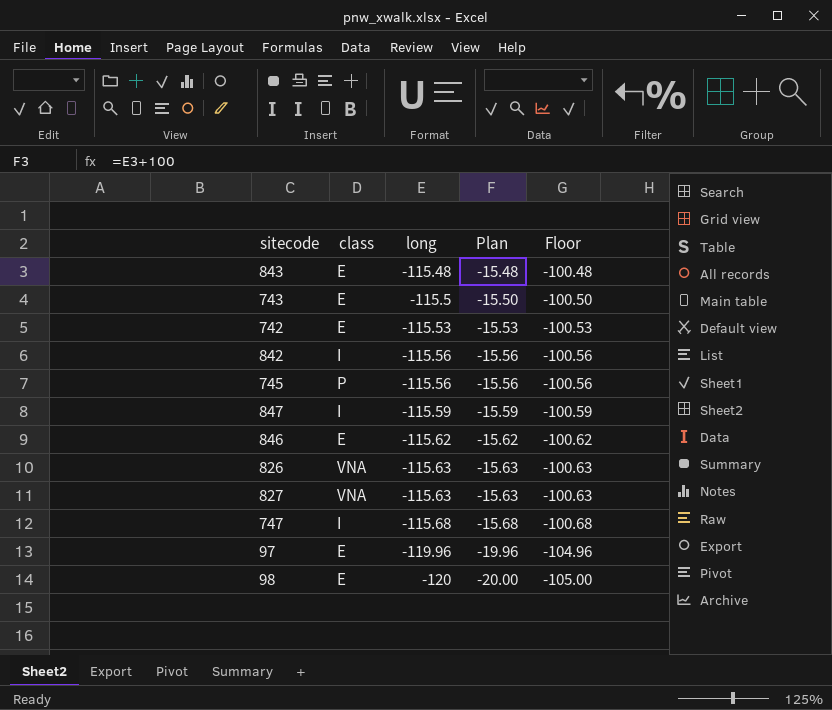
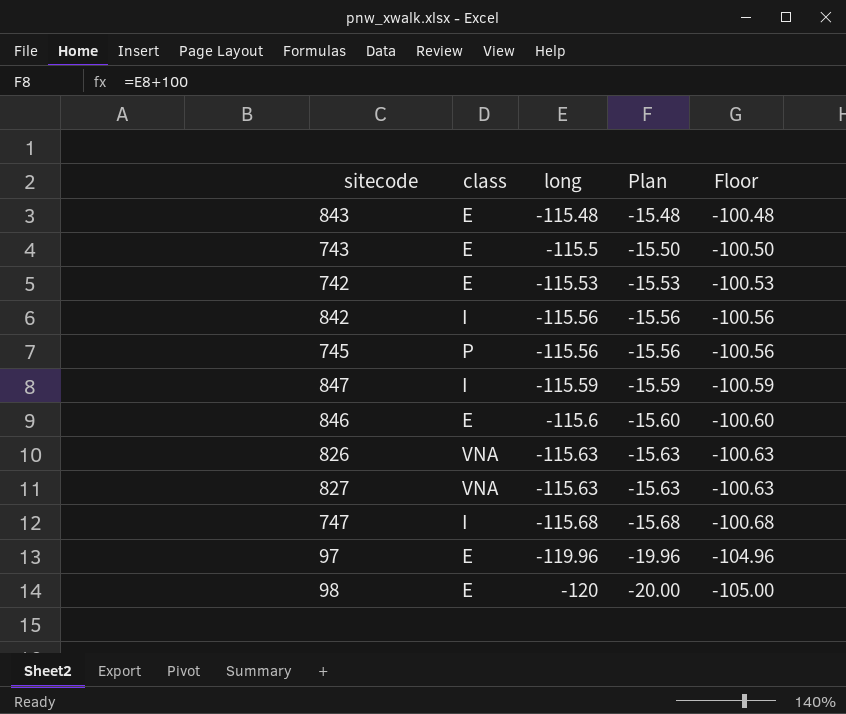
846 | long: -115.62 -> -115.6
846 | Plan: -15.62 -> -15.60
846 | Floor: -100.62 -> -100.60

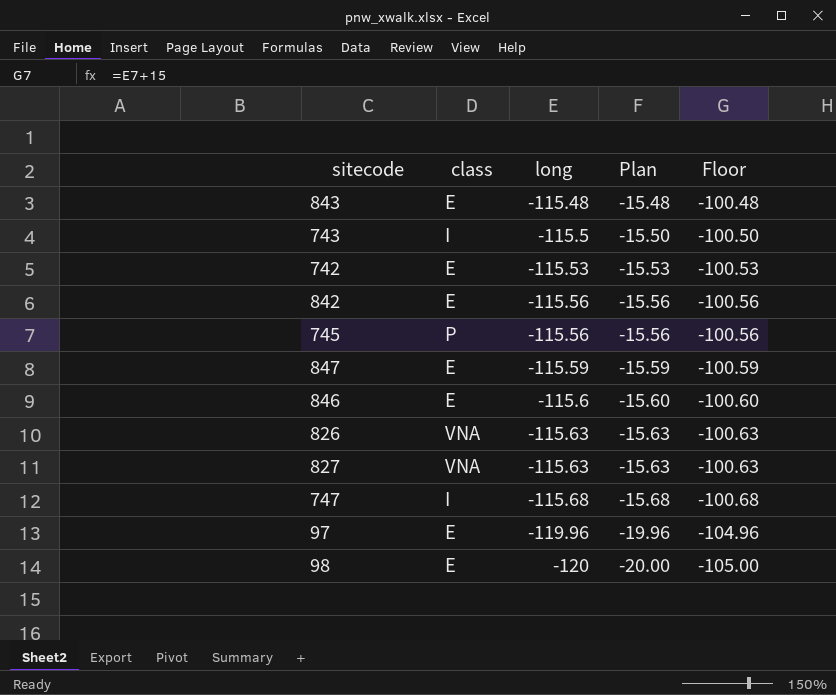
743 | class: E -> I
842 | class: I -> E
847 | class: I -> E

